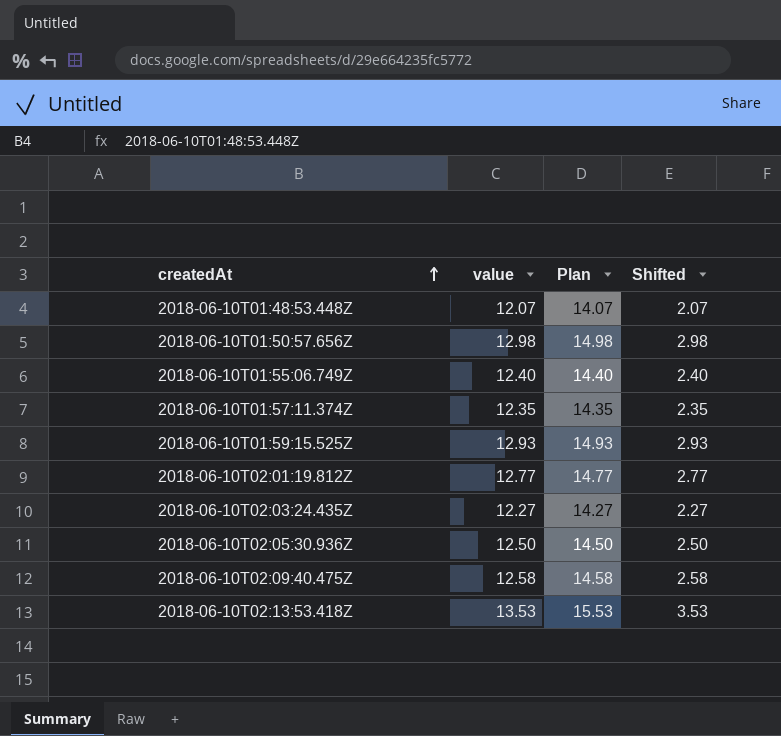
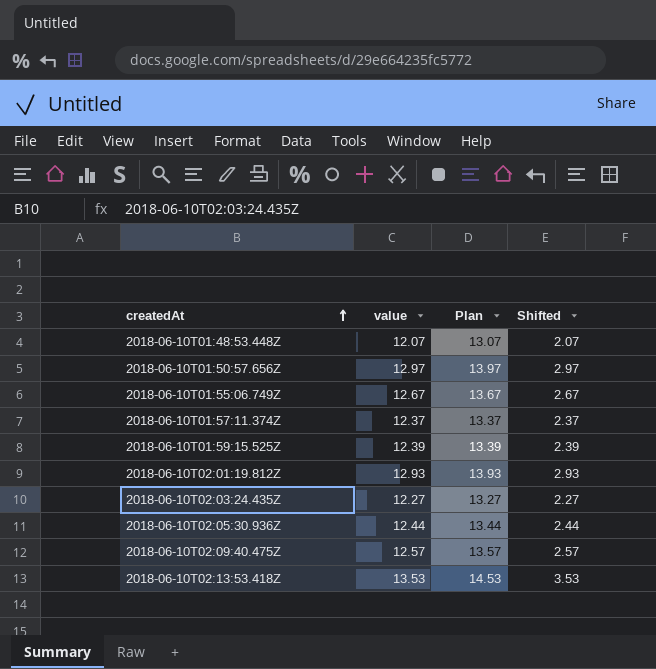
column Plan | formula: [value] + 2 -> [value] + 1
2018-06-10T01:50:57.656Z | value: 12.98 -> 12.97
2018-06-10T01:50:57.656Z | Shifted: 2.98 -> 2.97
2018-06-10T01:55:06.749Z | value: 12.40 -> 12.67
2018-06-10T01:55:06.749Z | Shifted: 2.40 -> 2.67
2018-06-10T01:57:11.374Z | value: 12.35 -> 12.37
2018-06-10T01:57:11.374Z | Shifted: 2.35 -> 2.37
2018-06-10T01:59:15.525Z | value: 12.93 -> 12.39
2018-06-10T01:59:15.525Z | Shifted: 2.93 -> 2.39
2018-06-10T02:01:19.812Z | value: 12.77 -> 12.93
2018-06-10T02:01:19.812Z | Shifted: 2.77 -> 2.93
2018-06-10T02:05:30.936Z | value: 12.50 -> 12.44
2018-06-10T02:05:30.936Z | Shifted: 2.50 -> 2.44
2018-06-10T02:09:40.475Z | value: 12.58 -> 12.57
2018-06-10T02:09:40.475Z | Shifted: 2.58 -> 2.57

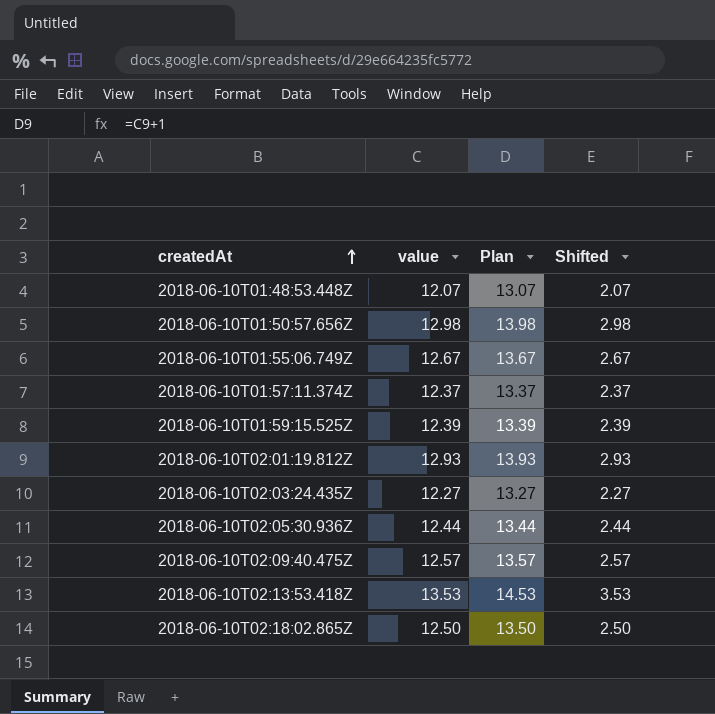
2018-06-10T01:50:57.656Z | value: 12.97 -> 12.98
2018-06-10T01:50:57.656Z | Plan: 13.97 -> 13.98
2018-06-10T01:50:57.656Z | Shifted: 2.97 -> 2.98
row 2018-06-10T02:18:02.865Z: none -> 12.50 | 13.50 | 2.50

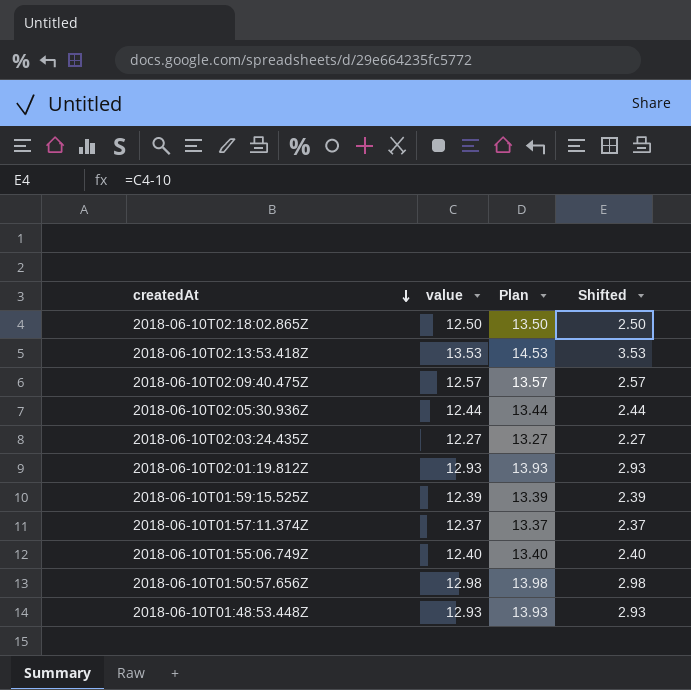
row order: createdAt ascending -> createdAt descending
2018-06-10T01:55:06.749Z | value: 12.67 -> 12.40
2018-06-10T01:55:06.749Z | Plan: 13.67 -> 13.40
2018-06-10T01:55:06.749Z | Shifted: 2.67 -> 2.40
2018-06-10T01:48:53.448Z | value: 12.07 -> 12.93
2018-06-10T01:48:53.448Z | Plan: 13.07 -> 13.93
2018-06-10T01:48:53.448Z | Shifted: 2.07 -> 2.93

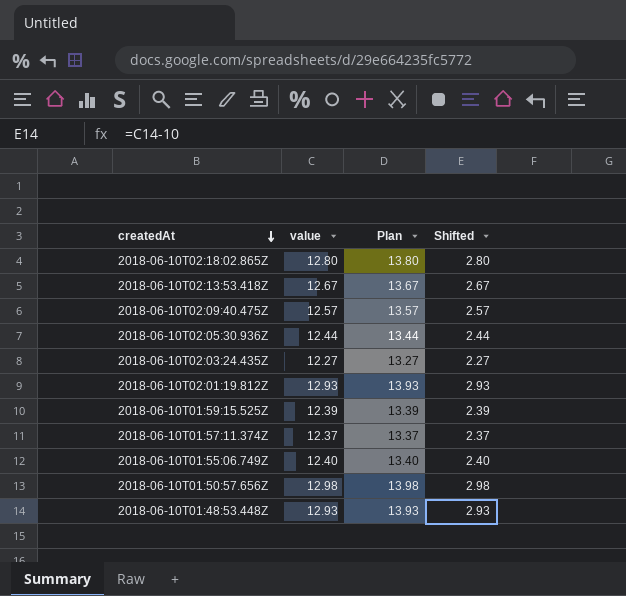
2018-06-10T02:18:02.865Z | value: 12.50 -> 12.80
2018-06-10T02:18:02.865Z | Plan: 13.50 -> 13.80
2018-06-10T02:18:02.865Z | Shifted: 2.50 -> 2.80
2018-06-10T02:13:53.418Z | value: 13.53 -> 12.67
2018-06-10T02:13:53.418Z | Plan: 14.53 -> 13.67
2018-06-10T02:13:53.418Z | Shifted: 3.53 -> 2.67

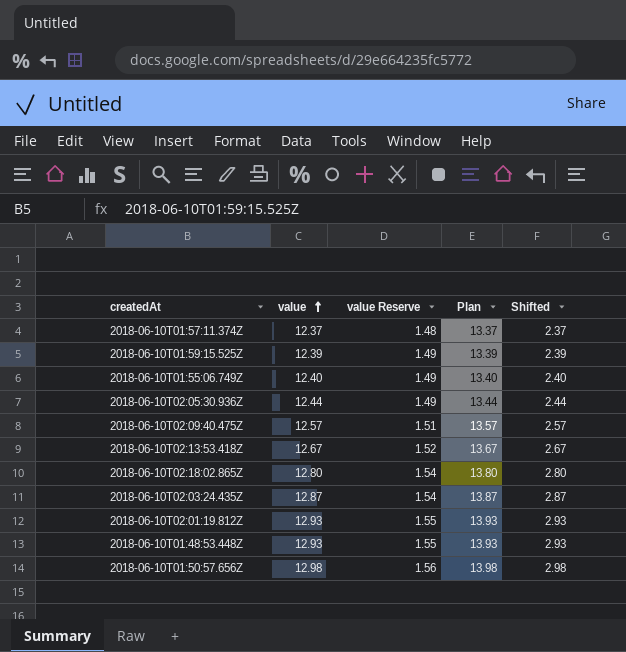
row order: createdAt descending -> value ascending
column value Reserve | formula: none -> [value] * 0.12
2018-06-10T02:03:24.435Z | value: 12.27 -> 12.87
2018-06-10T02:03:24.435Z | Plan: 13.27 -> 13.87
2018-06-10T02:03:24.435Z | Shifted: 2.27 -> 2.87

